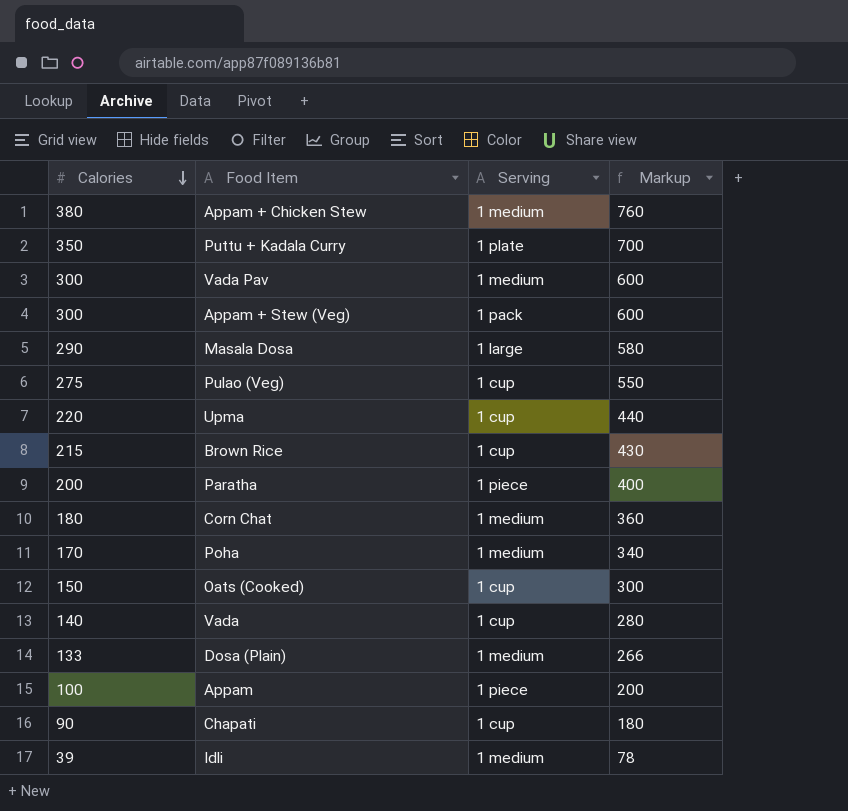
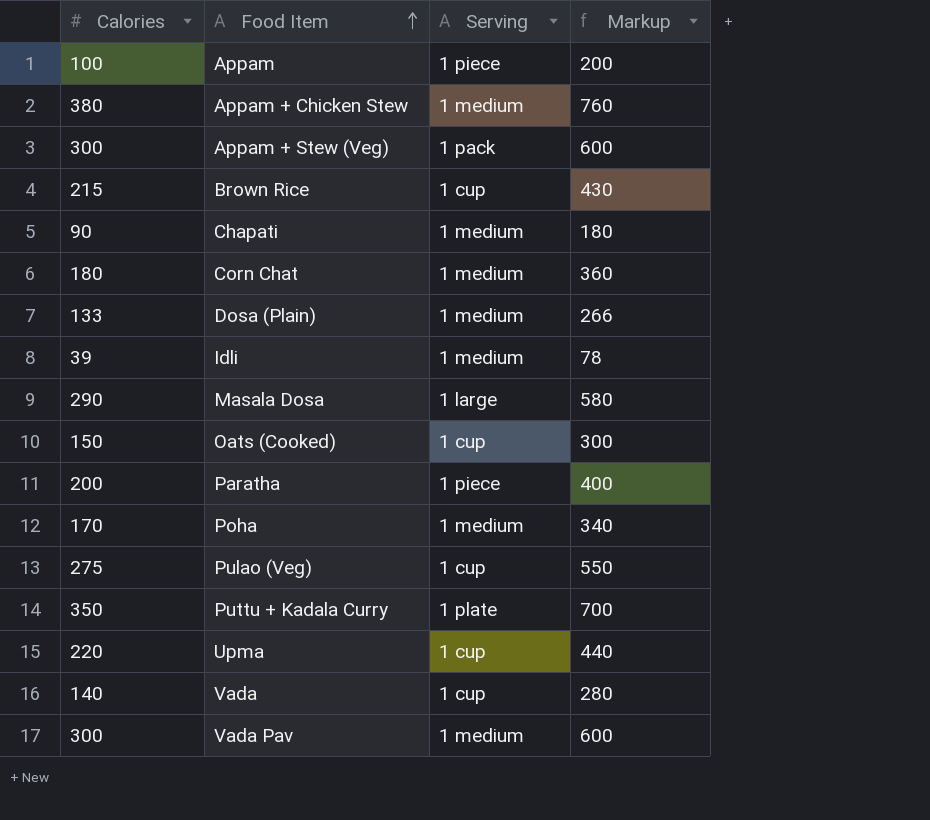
row order: Calories descending -> Food Item ascending
Chapati | Serving: 1 cup -> 1 medium

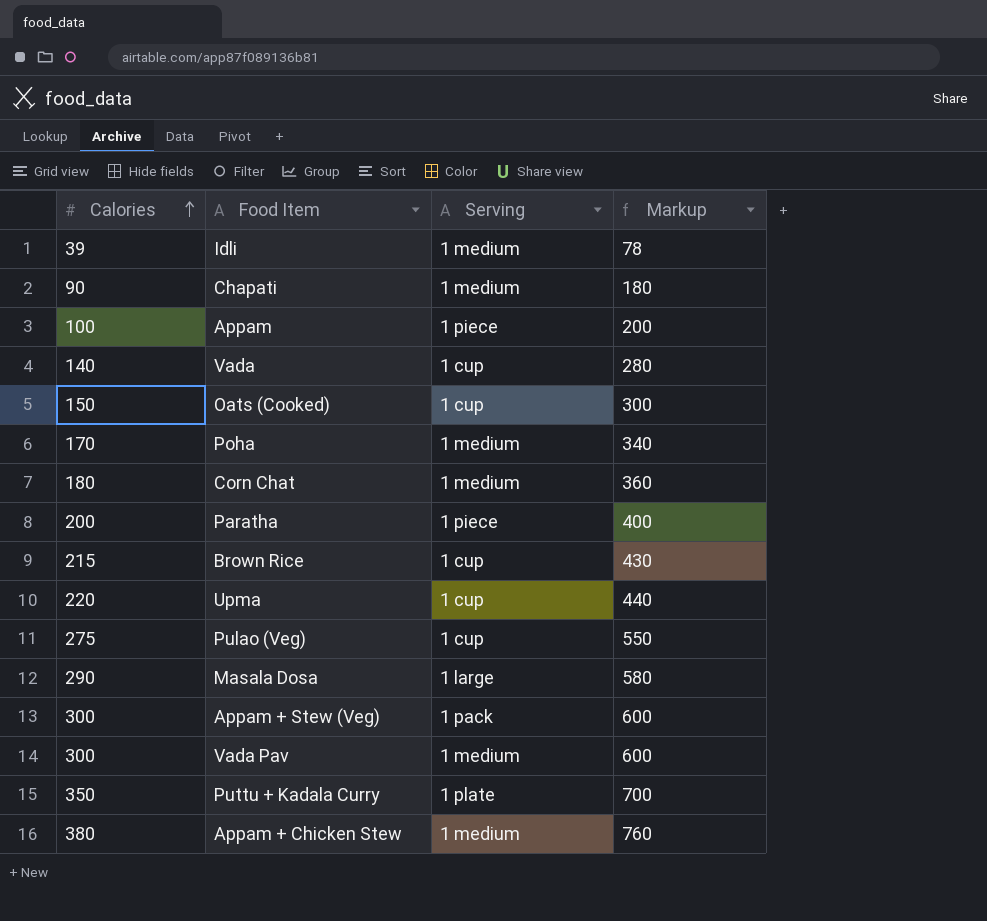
row order: Food Item ascending -> Calories ascending
row Dosa (Plain): 133 | 1 medium | 266 -> none

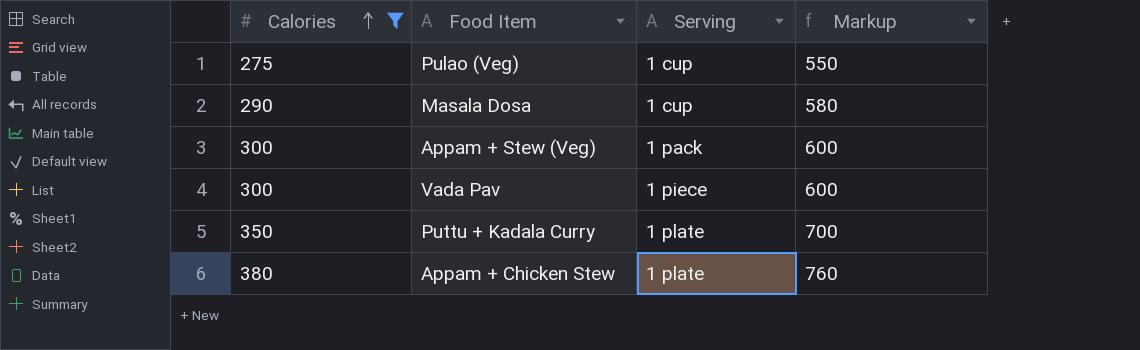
filter: none -> Calories >= 275
Masala Dosa | Serving: 1 large -> 1 cup
Vada Pav | Serving: 1 medium -> 1 piece
Appam + Chicken Stew | Serving: 1 medium -> 1 plate

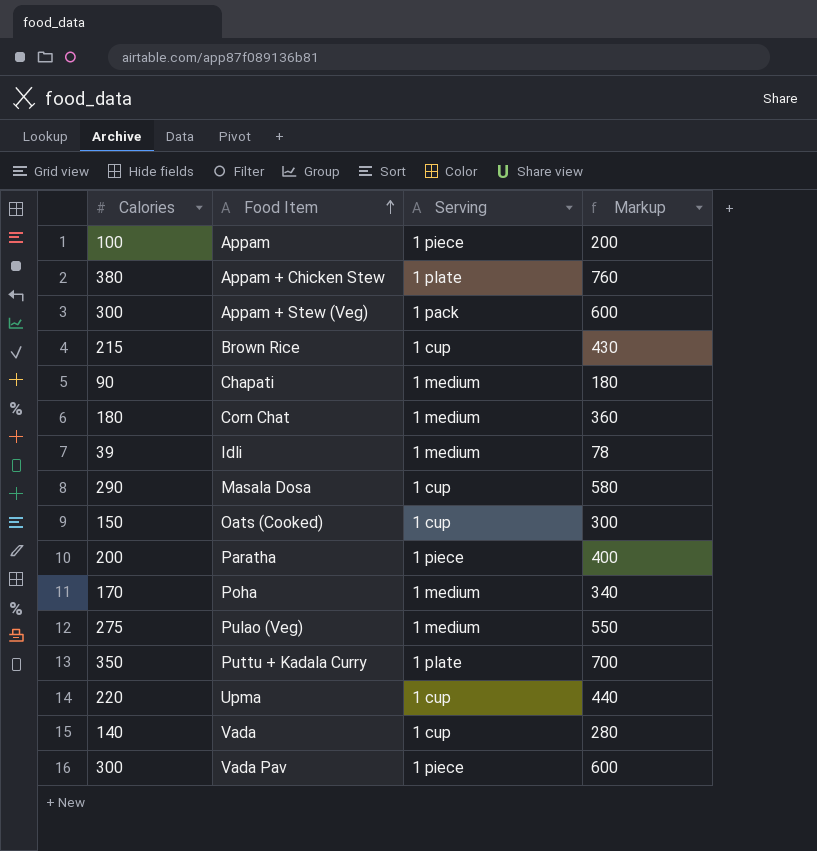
filter: Calories >= 275 -> none
row order: Calories ascending -> Food Item ascending
Pulao (Veg) | Serving: 1 cup -> 1 medium

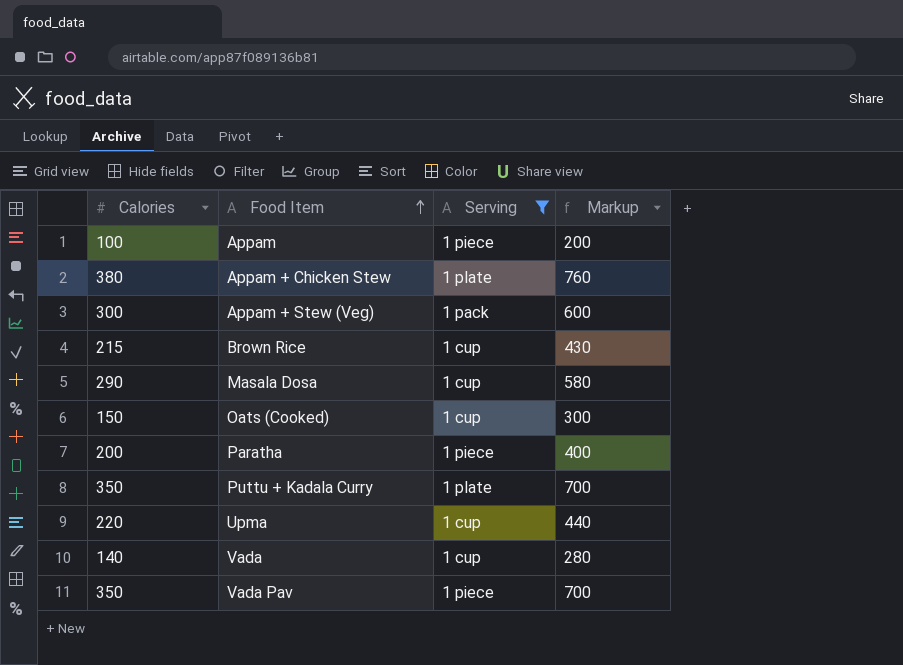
filter: none -> Serving != 1 medium
Vada Pav | Calories: 300 -> 350
Vada Pav | Markup: 600 -> 700

